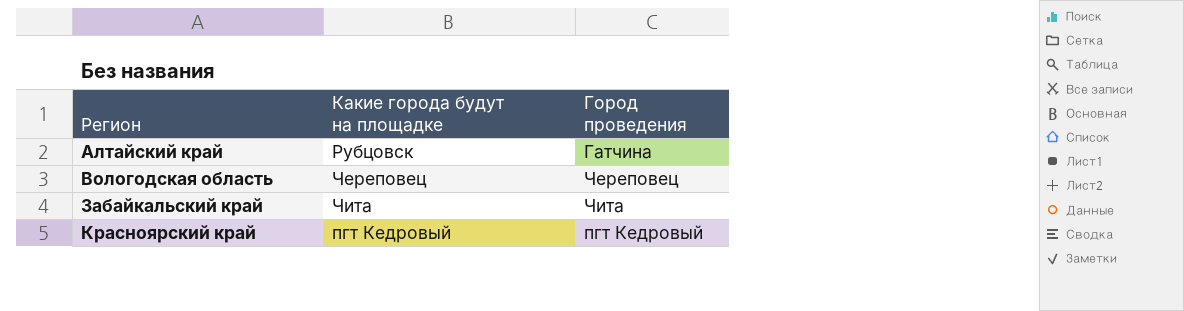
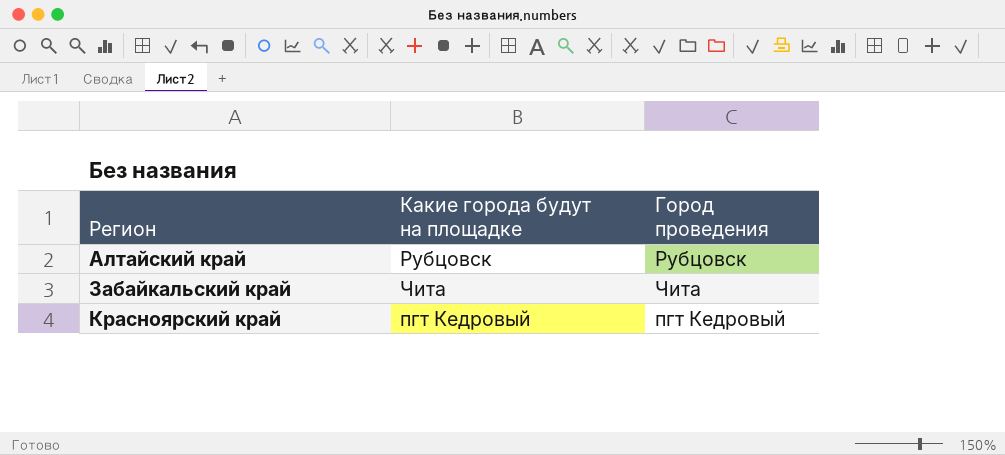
row Вологодская область: Череповец | Череповец -> none
Алтайский край | Город проведения: Гатчина -> Рубцовск

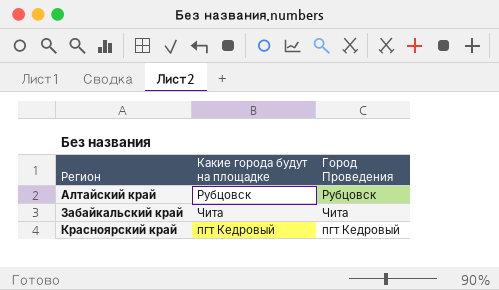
column name: Город проведения -> Город Проведения

